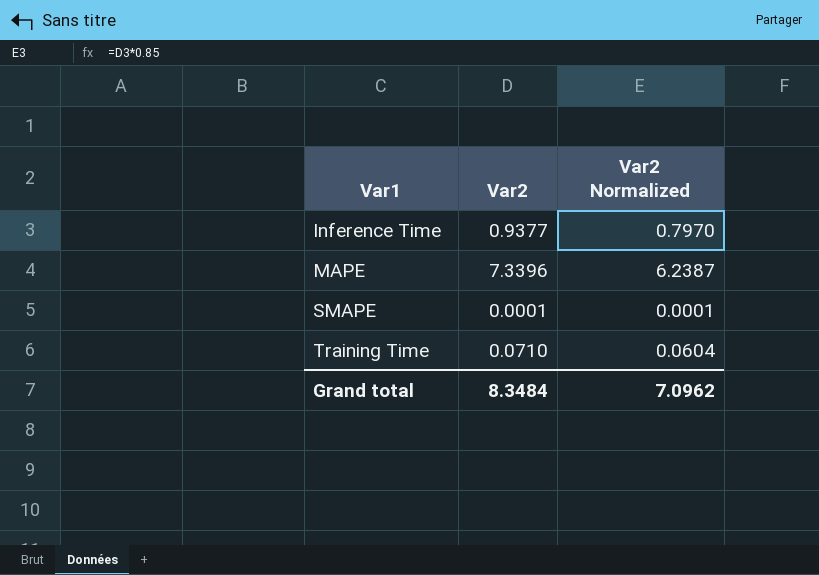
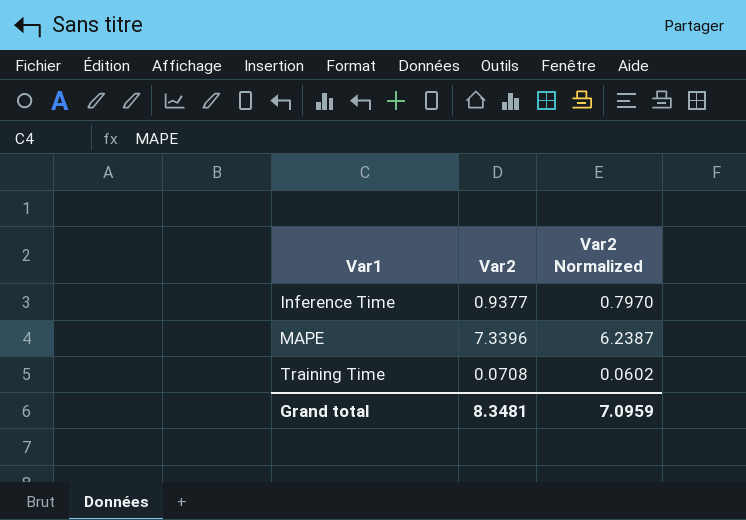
row SMAPE: 0.0001 | 0.0001 -> none
Training Time | Var2: 0.0710 -> 0.0708
Training Time | Var2 Normalized: 0.0604 -> 0.0602
Grand total | Var2: 8.3484 -> 8.3481
Grand total | Var2 Normalized: 7.0962 -> 7.0959

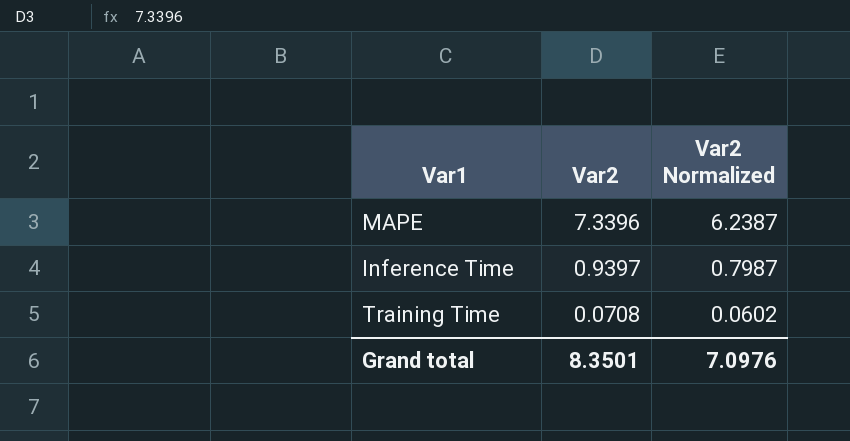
row order: Var1 ascending -> Var2 descending
Inference Time | Var2: 0.9377 -> 0.9397
Inference Time | Var2 Normalized: 0.7970 -> 0.7987
Grand total | Var2: 8.3481 -> 8.3501
Grand total | Var2 Normalized: 7.0959 -> 7.0976

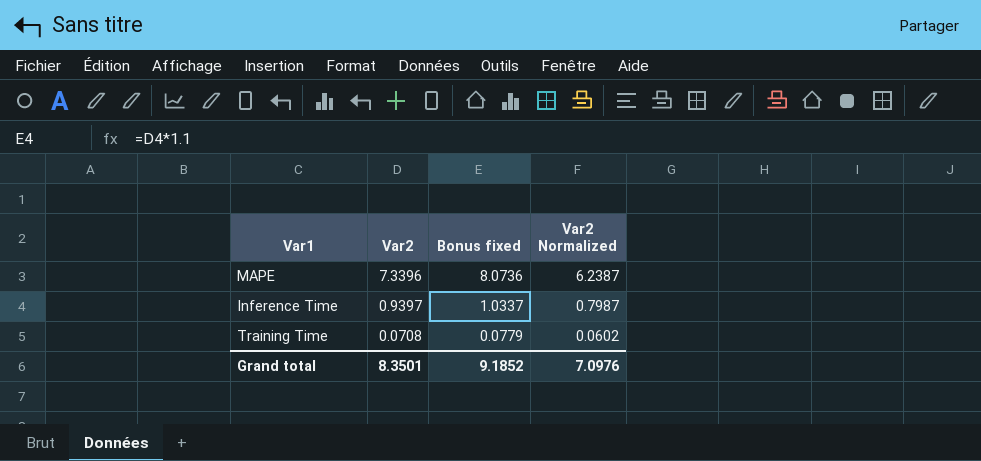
column Bonus fixed | formula: none -> [Var2] * 1.1

